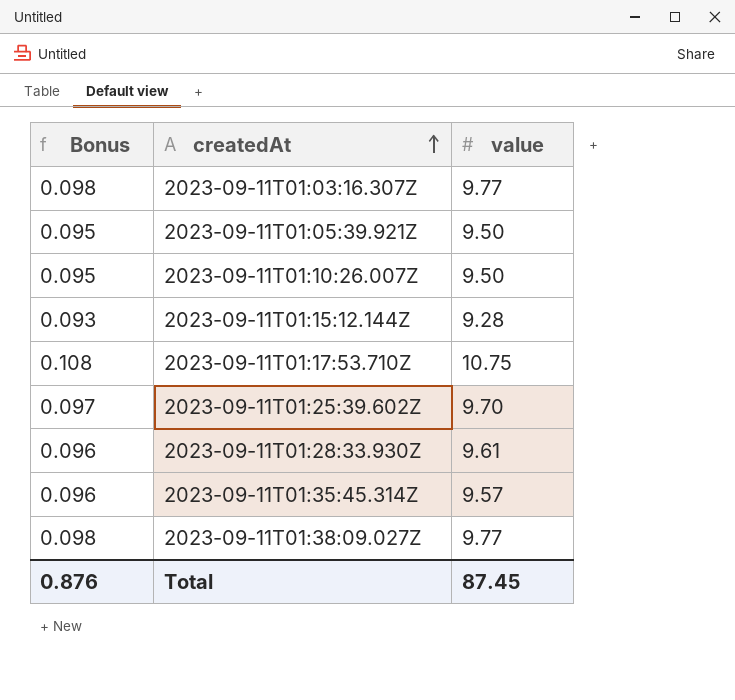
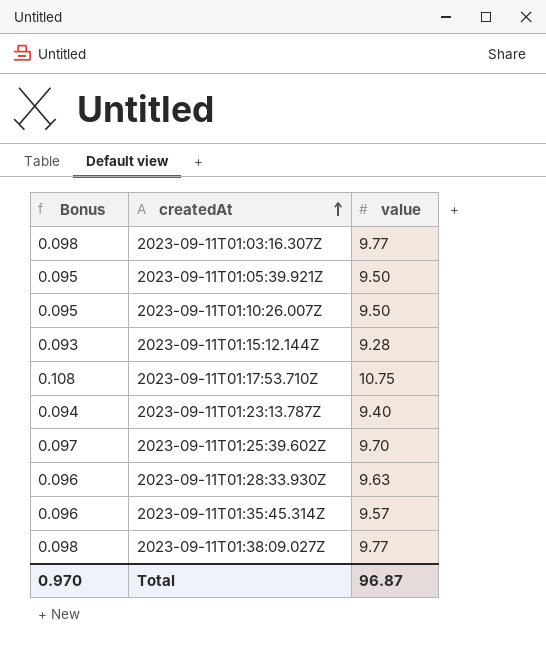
row 2023-09-11T01:23:13.787Z: none -> 0.094 | 9.40
2023-09-11T01:28:33.930Z | value: 9.61 -> 9.63
Total | Bonus: 0.876 -> 0.970
Total | value: 87.45 -> 96.87

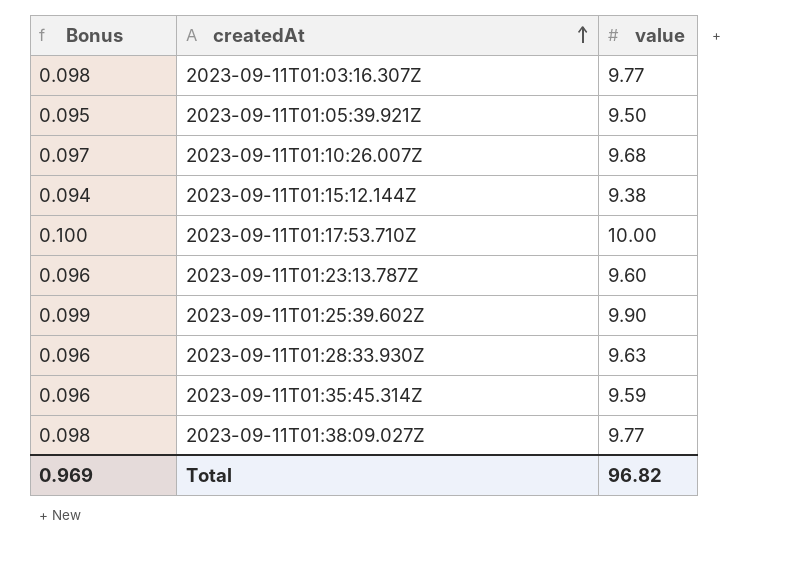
2023-09-11T01:10:26.007Z | Bonus: 0.095 -> 0.097
2023-09-11T01:10:26.007Z | value: 9.50 -> 9.68
2023-09-11T01:15:12.144Z | Bonus: 0.093 -> 0.094
2023-09-11T01:15:12.144Z | value: 9.28 -> 9.38
2023-09-11T01:17:53.710Z | Bonus: 0.108 -> 0.100
2023-09-11T01:17:53.710Z | value: 10.75 -> 10.00
2023-09-11T01:23:13.787Z | Bonus: 0.094 -> 0.096
2023-09-11T01:23:13.787Z | value: 9.40 -> 9.60
2023-09-11T01:25:39.602Z | Bonus: 0.097 -> 0.099
2023-09-11T01:25:39.602Z | value: 9.70 -> 9.90
2023-09-11T01:35:45.314Z | value: 9.57 -> 9.59
Total | Bonus: 0.970 -> 0.969
Total | value: 96.87 -> 96.82

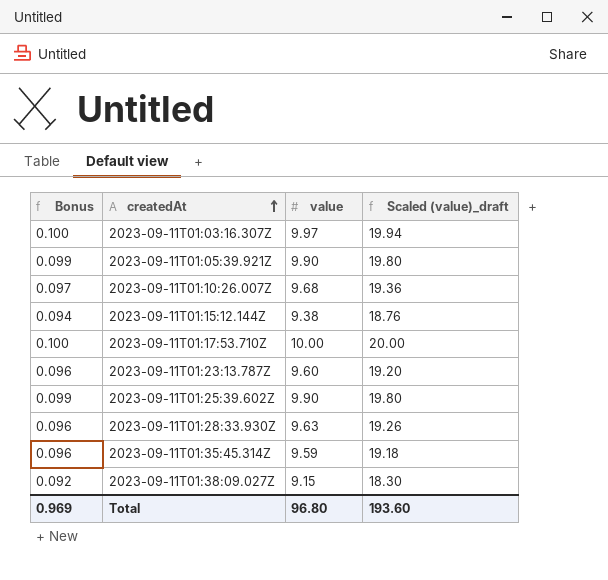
column Scaled (value)_draft | formula: none -> [value] * 2
2023-09-11T01:03:16.307Z | Bonus: 0.098 -> 0.100
2023-09-11T01:03:16.307Z | value: 9.77 -> 9.97
2023-09-11T01:05:39.921Z | Bonus: 0.095 -> 0.099
2023-09-11T01:05:39.921Z | value: 9.50 -> 9.90
2023-09-11T01:38:09.027Z | Bonus: 0.098 -> 0.092
2023-09-11T01:38:09.027Z | value: 9.77 -> 9.15
Total | value: 96.82 -> 96.80

